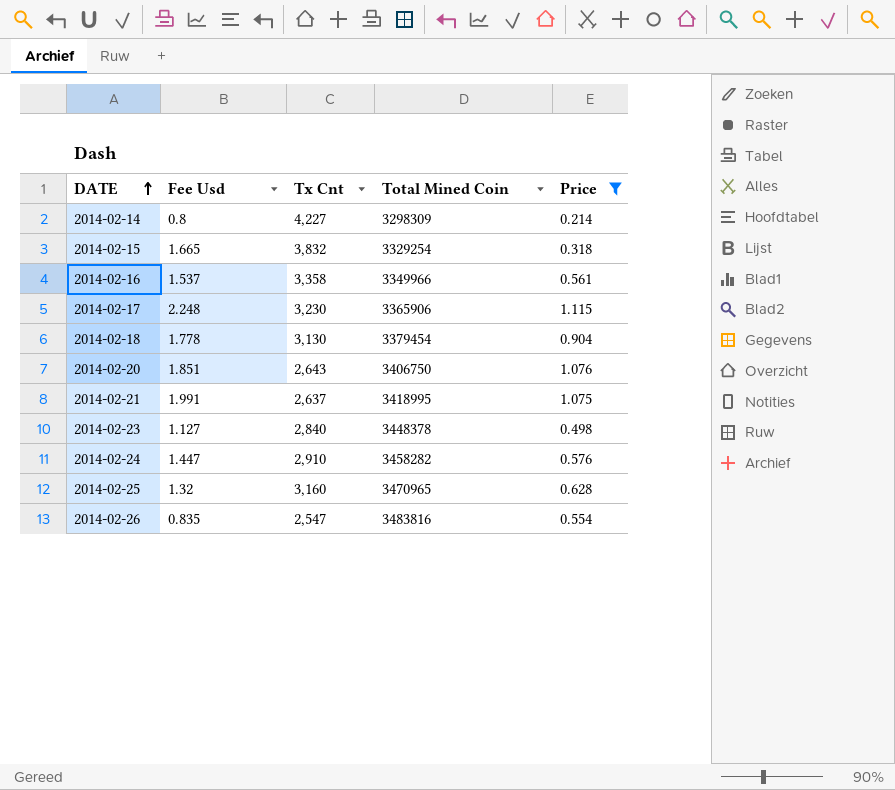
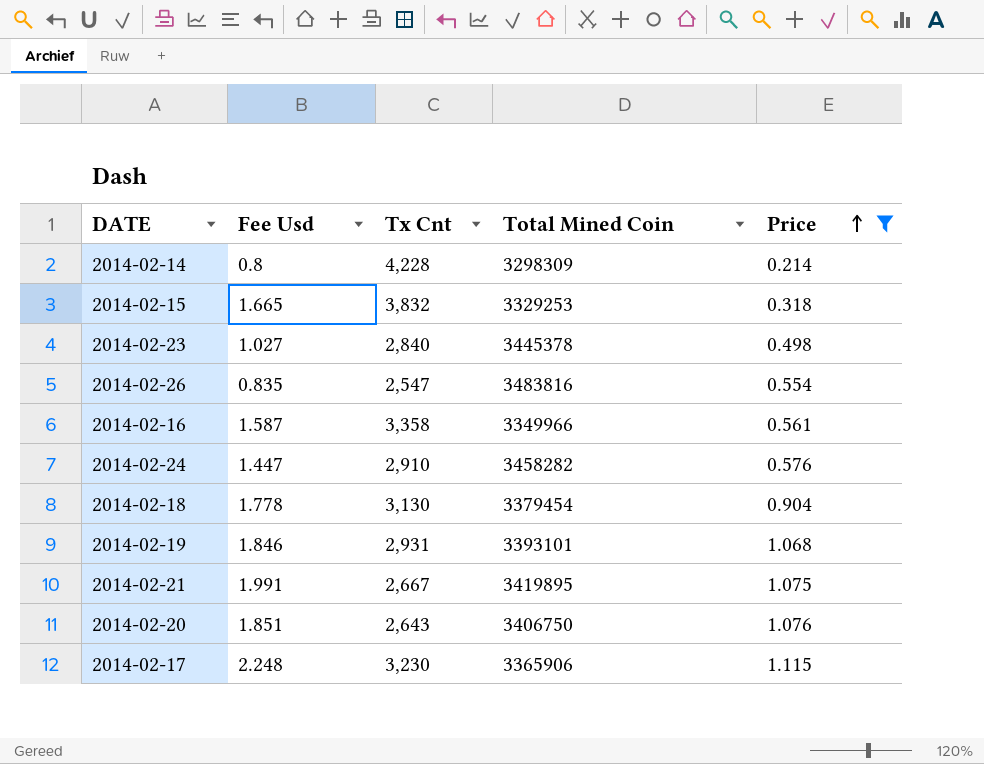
row order: DATE ascending -> Price ascending
row 2014-02-25: 1.32 | 3,160 | 3470965 | 0.628 -> none
2014-02-14 | Tx Cnt: 4,227 -> 4,228
2014-02-15 | Total Mined Coin: 3329254 -> 3329253
2014-02-23 | Fee Usd: 1.127 -> 1.027
2014-02-23 | Total Mined Coin: 3448378 -> 3445378
2014-02-16 | Fee Usd: 1.537 -> 1.587
row 2014-02-19: none -> 1.846 | 2,931 | 3393101 | 1.068
2014-02-21 | Tx Cnt: 2,637 -> 2,667
2014-02-21 | Total Mined Coin: 3418995 -> 3419895

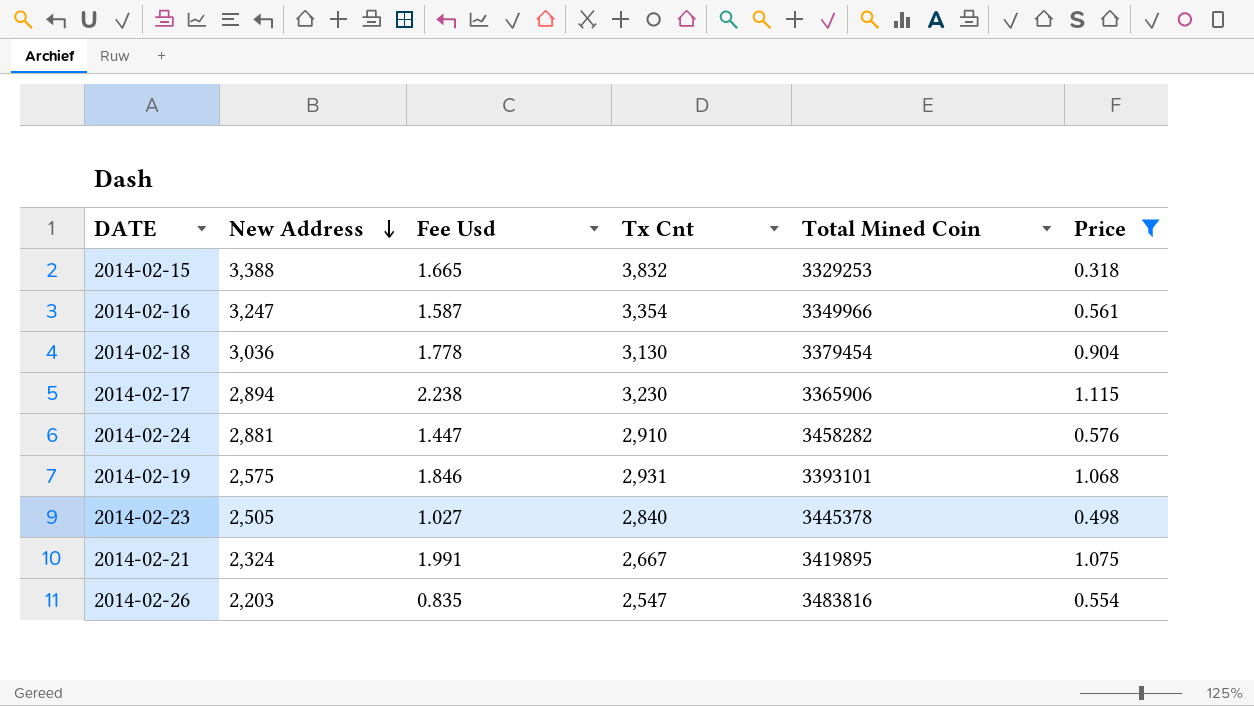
row order: Price ascending -> New Address descending
column New Address | position: none -> 2
row 2014-02-14: 0.8 | 4,228 | 3298309 | 0.214 -> none
row 2014-02-20: 1.851 | 2,643 | 3406750 | 1.076 -> none
2014-02-16 | Tx Cnt: 3,358 -> 3,354
2014-02-17 | Fee Usd: 2.248 -> 2.238

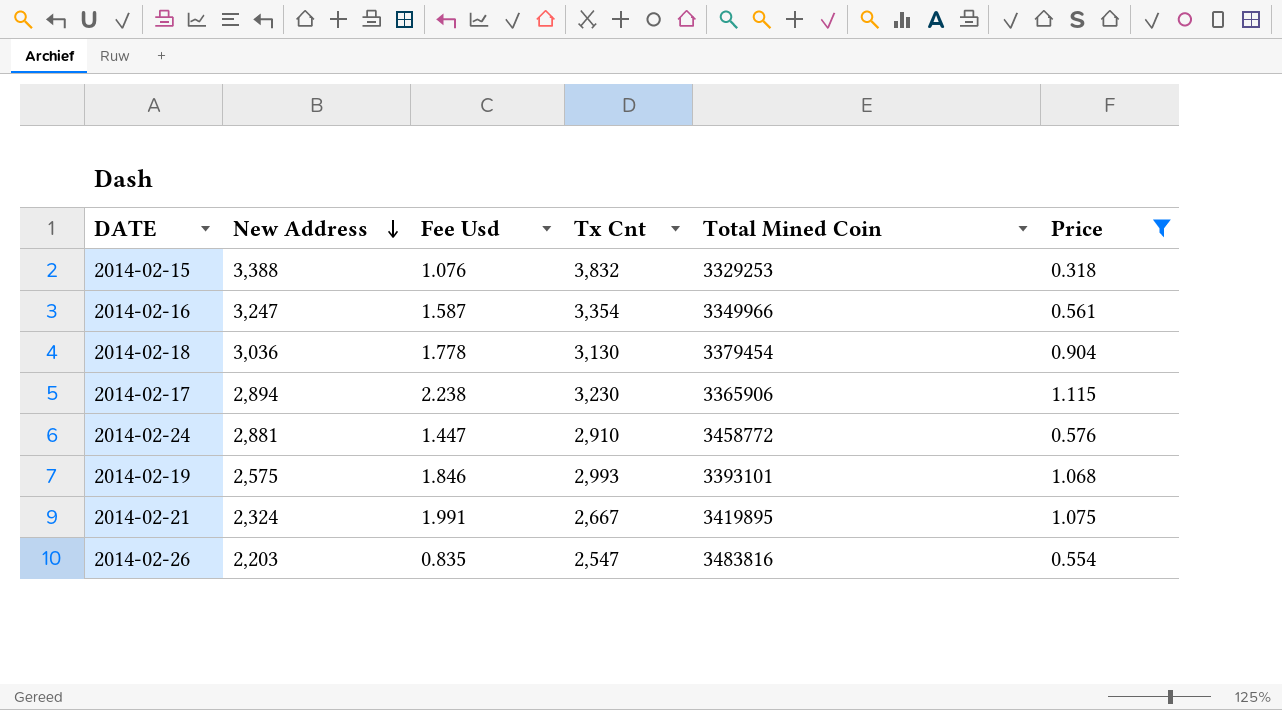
row 2014-02-23: 2,505 | 1.027 | 2,840 | 3445378 | 0.498 -> none
2014-02-15 | Fee Usd: 1.665 -> 1.076
2014-02-24 | Total Mined Coin: 3458282 -> 3458772
2014-02-19 | Tx Cnt: 2,931 -> 2,993

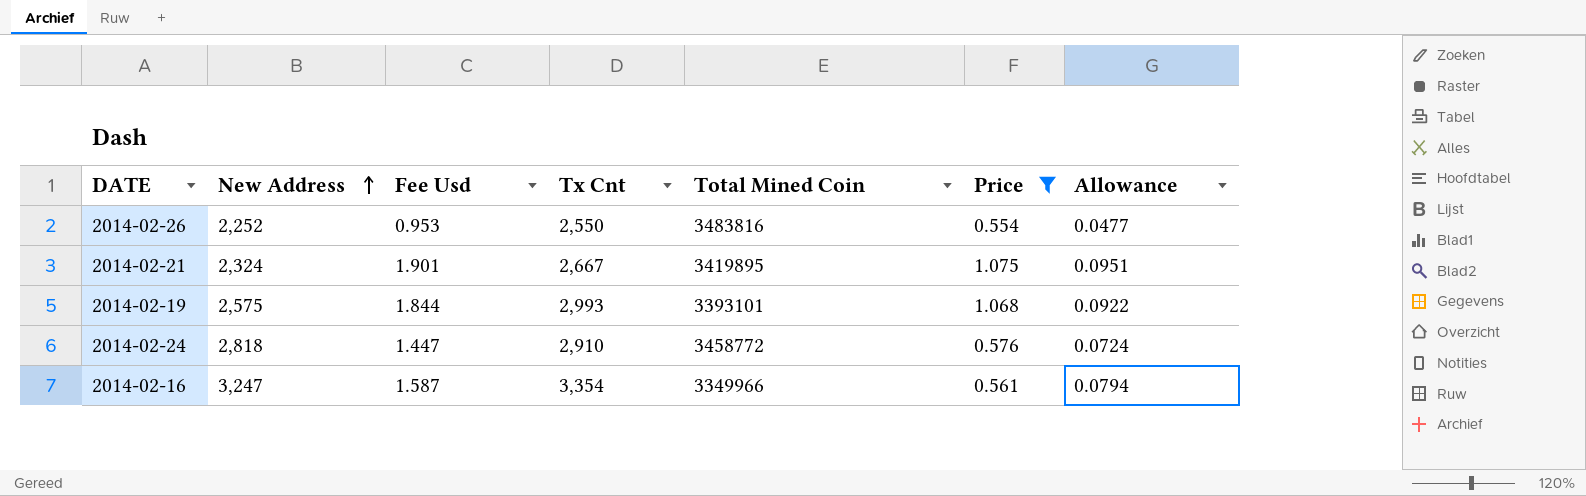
row order: New Address descending -> New Address ascending
column Allowance | formula: none -> [Fee Usd] * 0.05
row 2014-02-15: 3,388 | 1.076 | 3,832 | 3329253 | 0.318 -> none
row 2014-02-18: 3,036 | 1.778 | 3,130 | 3379454 | 0.904 -> none
row 2014-02-17: 2,894 | 2.238 | 3,230 | 3365906 | 1.115 -> none
2014-02-26 | New Address: 2,203 -> 2,252
2014-02-26 | Fee Usd: 0.835 -> 0.953
2014-02-26 | Tx Cnt: 2,547 -> 2,550
2014-02-21 | Fee Usd: 1.991 -> 1.901
2014-02-19 | Fee Usd: 1.846 -> 1.844
2014-02-24 | New Address: 2,881 -> 2,818

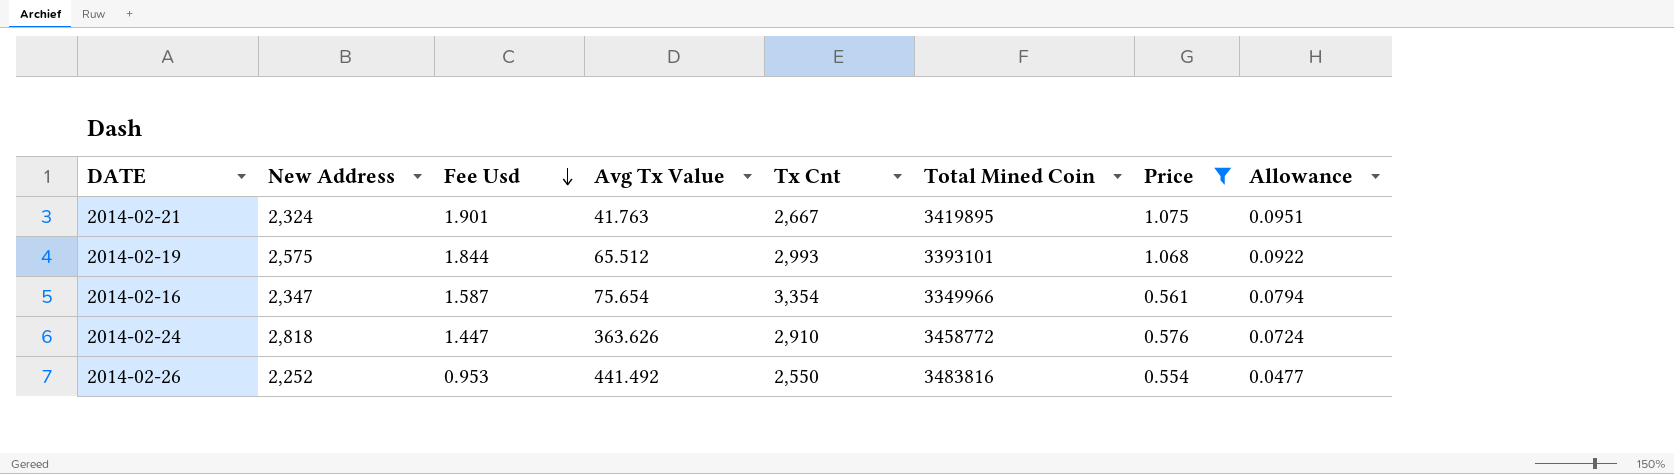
row order: New Address ascending -> Fee Usd descending
column Avg Tx Value | position: none -> 4
2014-02-16 | New Address: 3,247 -> 2,347

